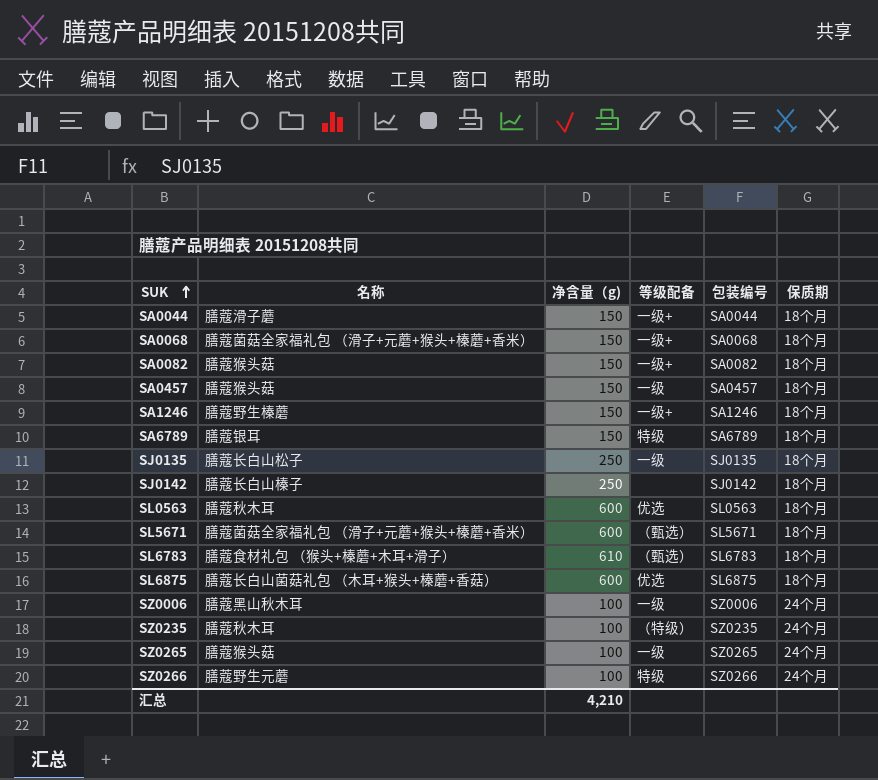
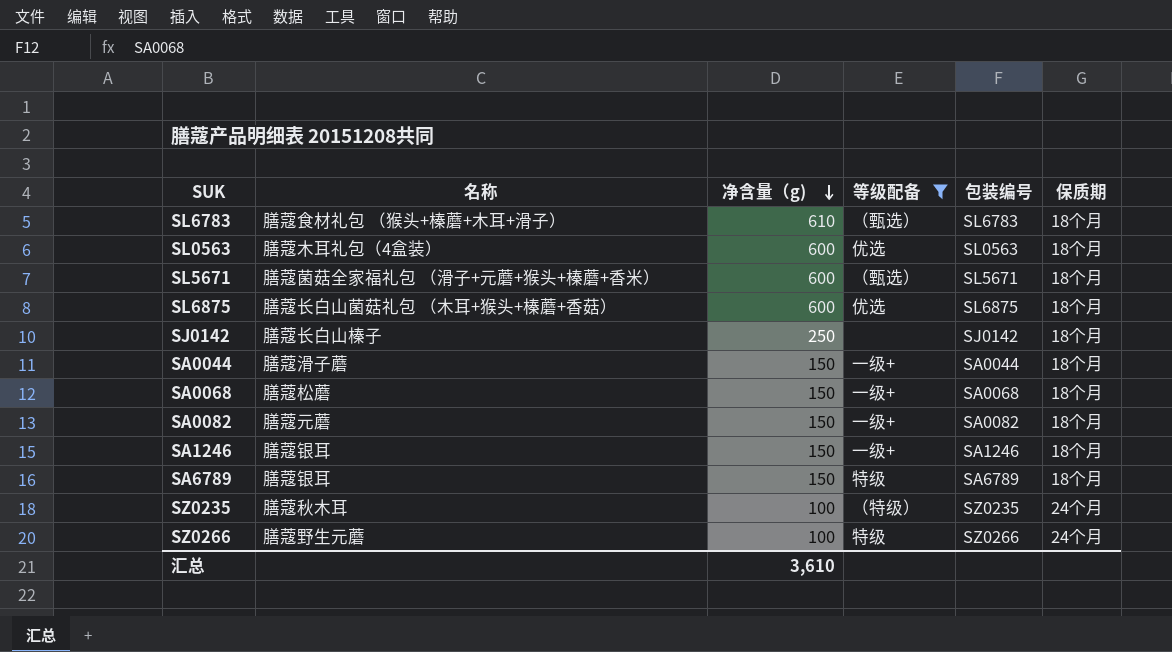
filter: none -> 等级配备 != 一级
row order: SUK ascending -> 净含量（g) descending
SL0563 | 名称: 膳蔻秋木耳 -> 膳蔻木耳礼包（4盒装）
SA0068 | 名称: 膳蔻菌菇全家福礼包 （滑子+元蘑+猴头+榛蘑+香米） -> 膳蔻松蘑
SA0082 | 名称: 膳蔻猴头菇 -> 膳蔻元蘑
SA1246 | 名称: 膳蔻野生榛蘑 -> 膳蔻银耳
汇总 | 净含量（g): 4,210 -> 3,610

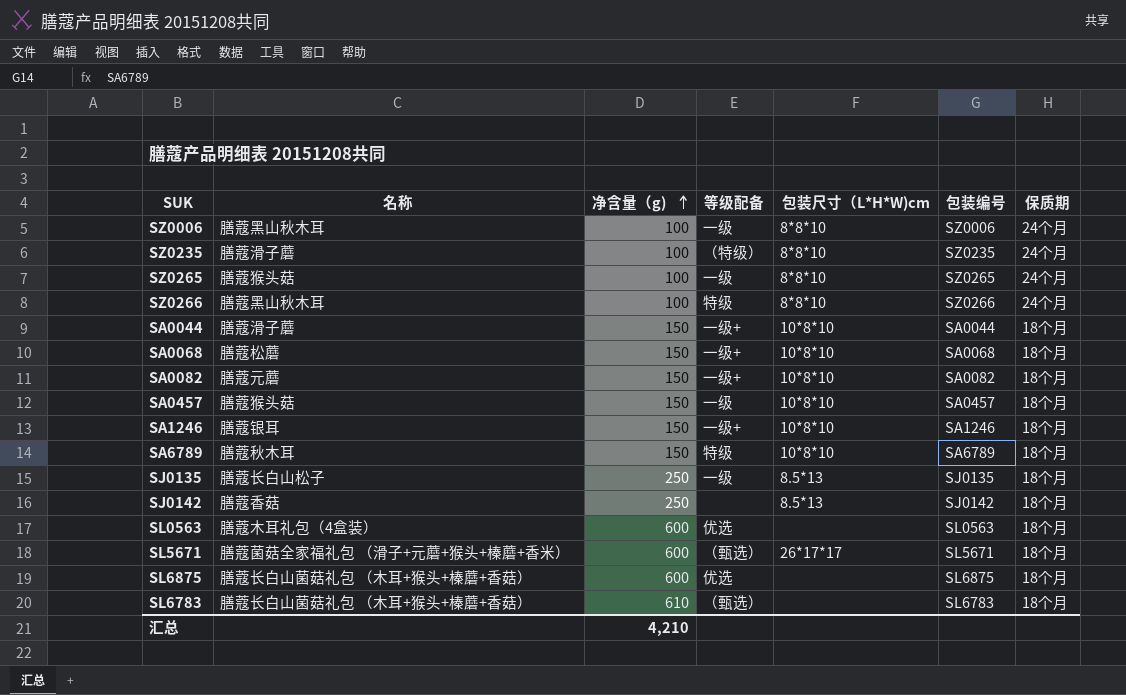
filter: 等级配备 != 一级 -> none
row order: 净含量（g) descending -> 净含量（g) ascending
column 包装尺寸（L*H*W)cm | position: none -> 5
SZ0235 | 名称: 膳蔻秋木耳 -> 膳蔻滑子蘑
SZ0266 | 名称: 膳蔻野生元蘑 -> 膳蔻黑山秋木耳
SA6789 | 名称: 膳蔻银耳 -> 膳蔻秋木耳
SJ0142 | 名称: 膳蔻长白山榛子 -> 膳蔻香菇
SL6783 | 名称: 膳蔻食材礼包 （猴头+榛蘑+木耳+滑子） -> 膳蔻长白山菌菇礼包 （木耳+猴头+榛蘑+香菇）
汇总 | 净含量（g): 3,610 -> 4,210

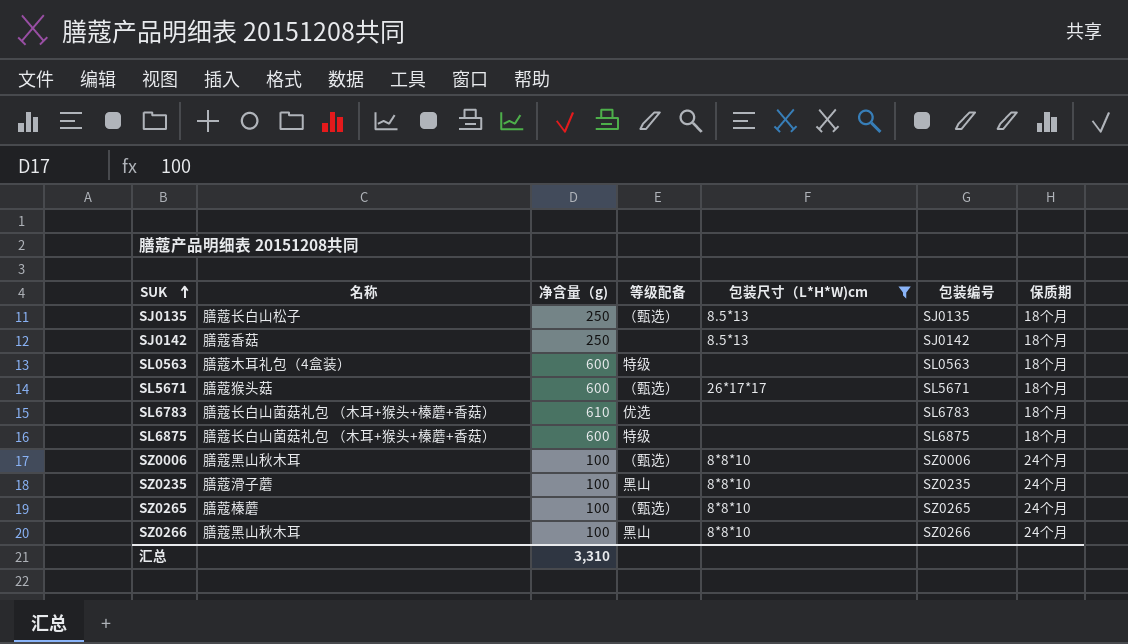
filter: none -> 包装尺寸（L*H*W)cm != 10*8*10
row order: 净含量（g) ascending -> SUK ascending
SJ0135 | 等级配备: 一级 -> （甄选）
SL0563 | 等级配备: 优选 -> 特级
SL5671 | 名称: 膳蔻菌菇全家福礼包 （滑子+元蘑+猴头+榛蘑+香米） -> 膳蔻猴头菇
SL6783 | 等级配备: （甄选） -> 优选
SL6875 | 等级配备: 优选 -> 特级
SZ0006 | 等级配备: 一级 -> （甄选）
SZ0235 | 等级配备: （特级） -> 黑山
SZ0265 | 名称: 膳蔻猴头菇 -> 膳蔻榛蘑
SZ0265 | 等级配备: 一级 -> （甄选）
SZ0266 | 等级配备: 特级 -> 黑山
汇总 | 净含量（g): 4,210 -> 3,310

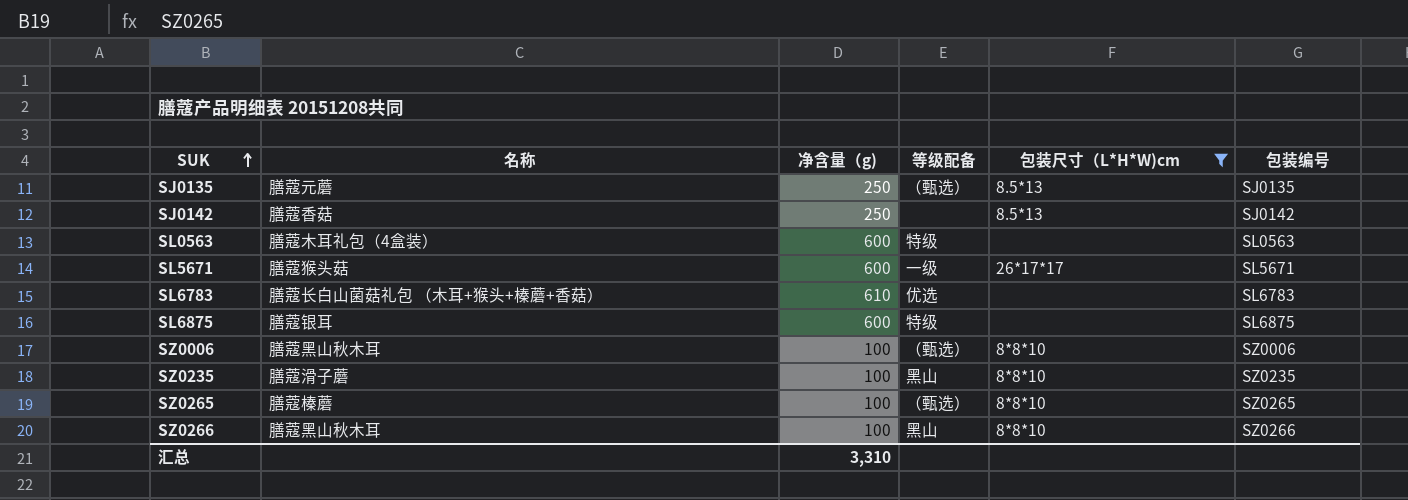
column 保质期 | position: 7 -> none
SJ0135 | 名称: 膳蔻长白山松子 -> 膳蔻元蘑
SL5671 | 等级配备: （甄选） -> 一级
SL6875 | 名称: 膳蔻长白山菌菇礼包 （木耳+猴头+榛蘑+香菇） -> 膳蔻银耳

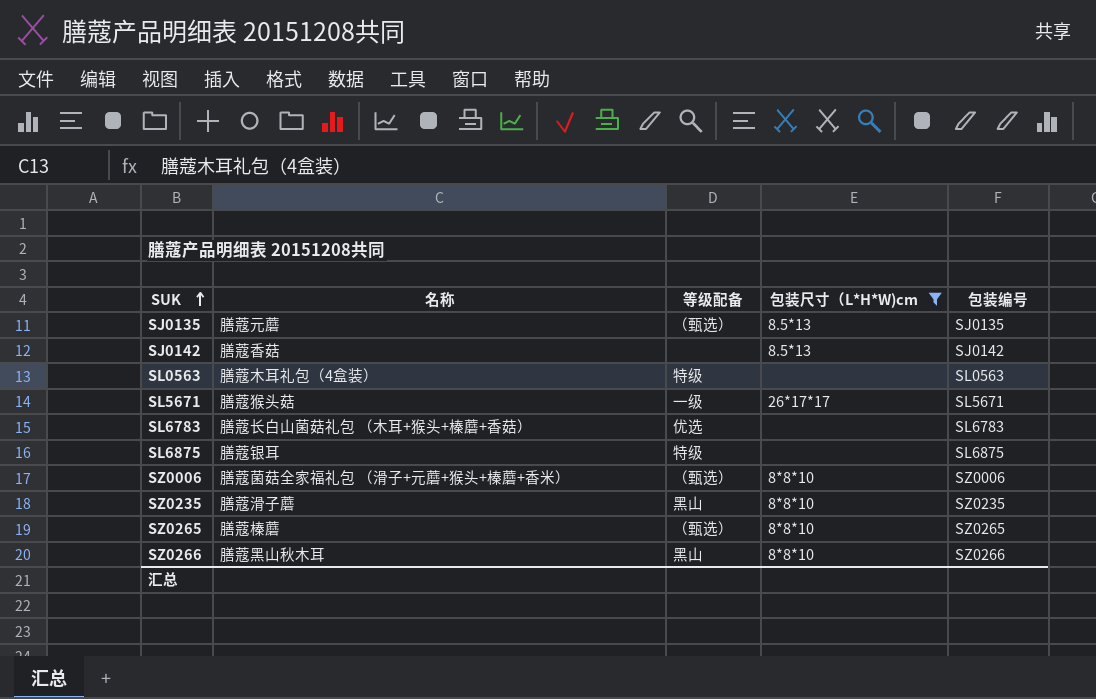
column 净含量（g) | position: 3 -> none
SZ0006 | 名称: 膳蔻黑山秋木耳 -> 膳蔻菌菇全家福礼包 （滑子+元蘑+猴头+榛蘑+香米）

